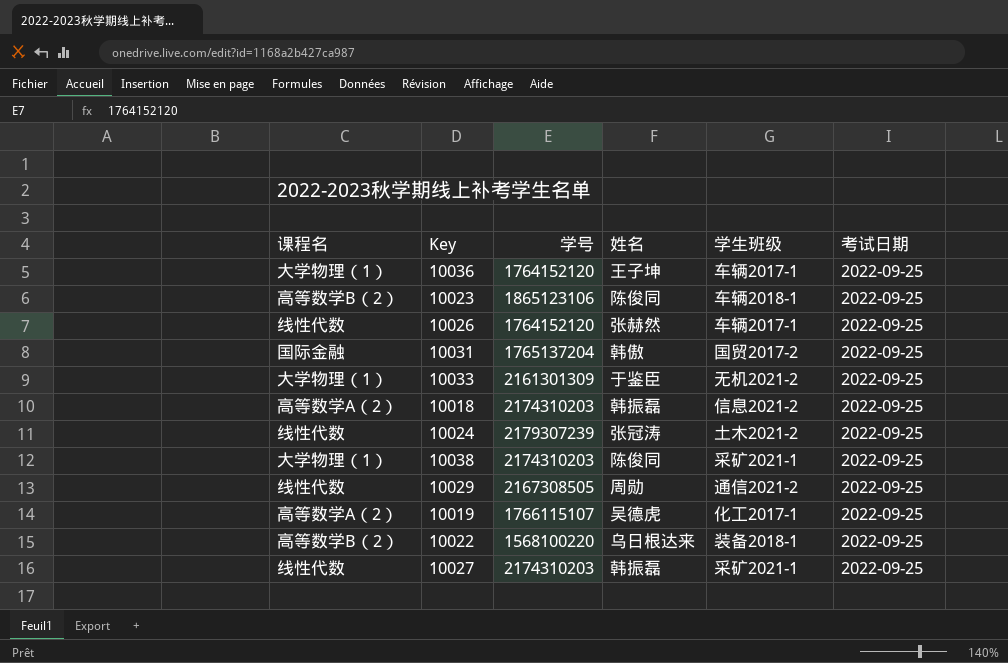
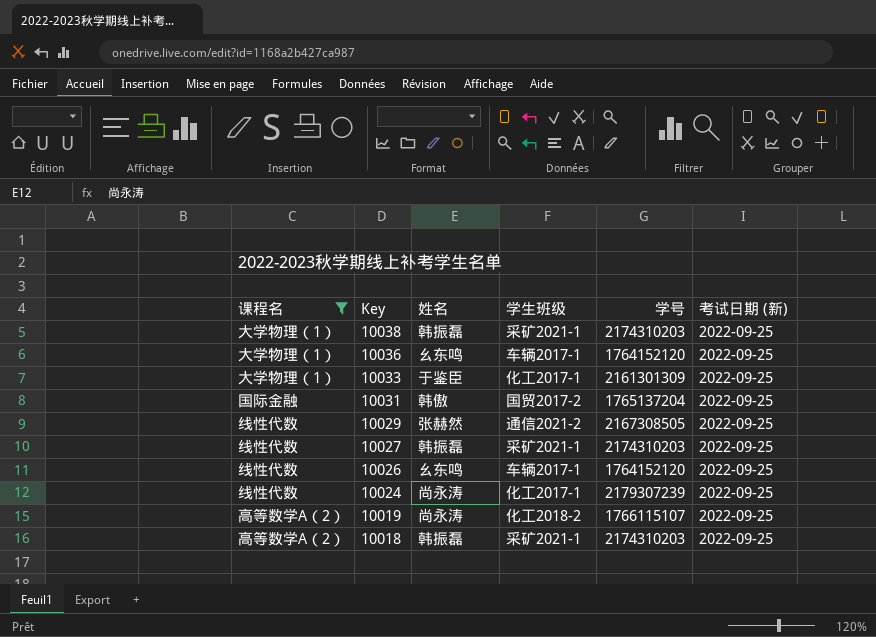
filter: none -> 课程名 != 高等数学B（2）
row order: none -> Key descending
column 学号 | position: 3 -> 5
column name: 考试日期 -> 考试日期 (新)
10038 | 姓名: 陈俊同 -> 韩振磊
10036 | 姓名: 王子坤 -> 幺东鸣
10033 | 学生班级: 无机2021-2 -> 化工2017-1
10029 | 姓名: 周勋 -> 张赫然
10026 | 姓名: 张赫然 -> 幺东鸣
10024 | 姓名: 张冠涛 -> 尚永涛
10024 | 学生班级: 土木2021-2 -> 化工2017-1
10019 | 姓名: 吴德虎 -> 尚永涛
10019 | 学生班级: 化工2017-1 -> 化工2018-2
10018 | 学生班级: 信息2021-2 -> 采矿2021-1

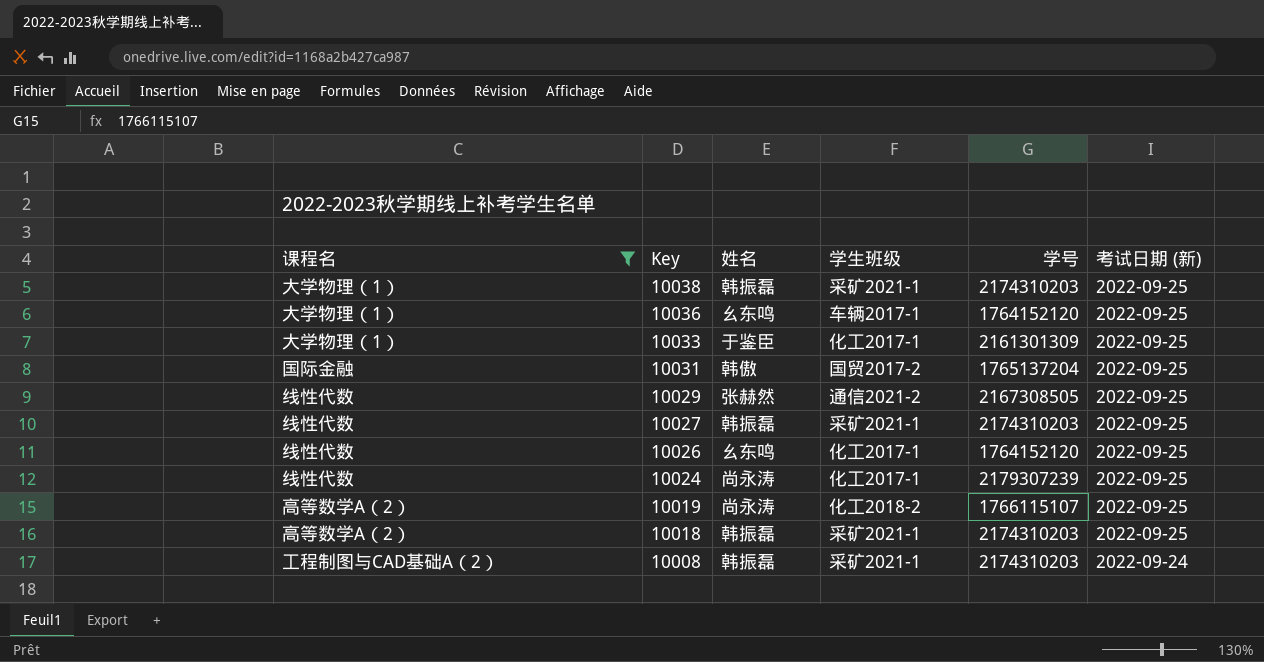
10026 | 学生班级: 车辆2017-1 -> 化工2017-1
row 10008: none -> 工程制图与CAD基础A（2） | 韩振磊 | 采矿2021-1 | 2174310203 | 2022-09-24

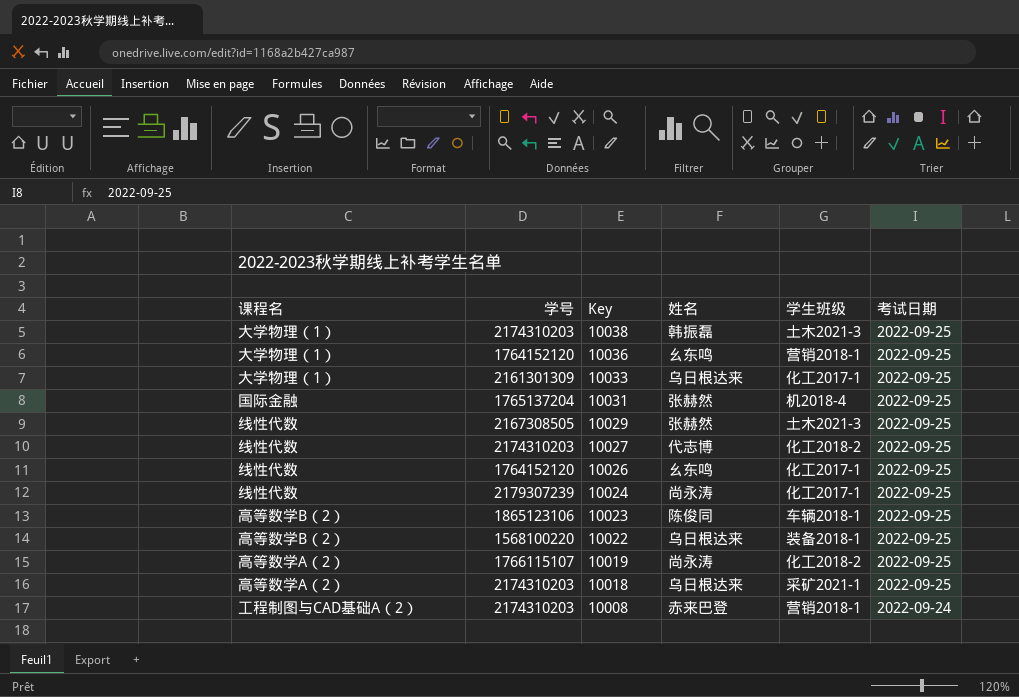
filter: 课程名 != 高等数学B（2） -> none
column 学号 | position: 5 -> 2
column name: 考试日期 (新) -> 考试日期
10038 | 学生班级: 采矿2021-1 -> 土木2021-3
10036 | 学生班级: 车辆2017-1 -> 营销2018-1
10033 | 姓名: 于鉴臣 -> 乌日根达来
10031 | 姓名: 韩傲 -> 张赫然
10031 | 学生班级: 国贸2017-2 -> 机2018-4
10029 | 学生班级: 通信2021-2 -> 土木2021-3
10027 | 姓名: 韩振磊 -> 代志博
10027 | 学生班级: 采矿2021-1 -> 化工2018-2
10018 | 姓名: 韩振磊 -> 乌日根达来
10008 | 姓名: 韩振磊 -> 赤来巴登
10008 | 学生班级: 采矿2021-1 -> 营销2018-1

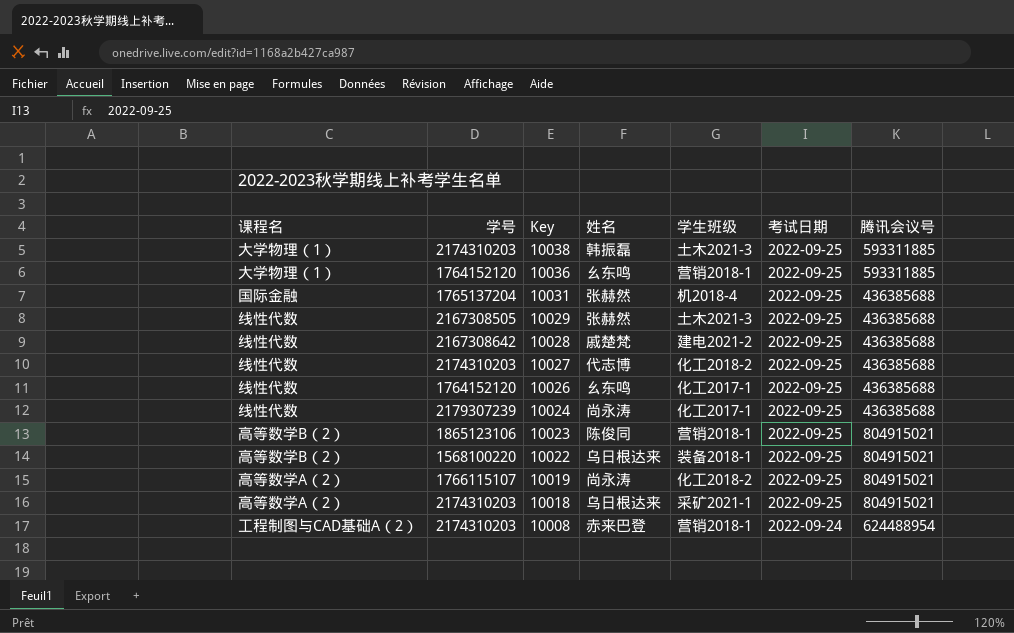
column 腾讯会议号 | position: none -> 7
row 10033: 大学物理（1） | 2161301309 | 乌日根达来 | 化工2017-1 | 2022-09-25 -> none
row 10028: none -> 线性代数 | 2167308642 | 戚楚梵 | 建电2021-2 | 2022-09-25 | 436385688
10023 | 学生班级: 车辆2018-1 -> 营销2018-1

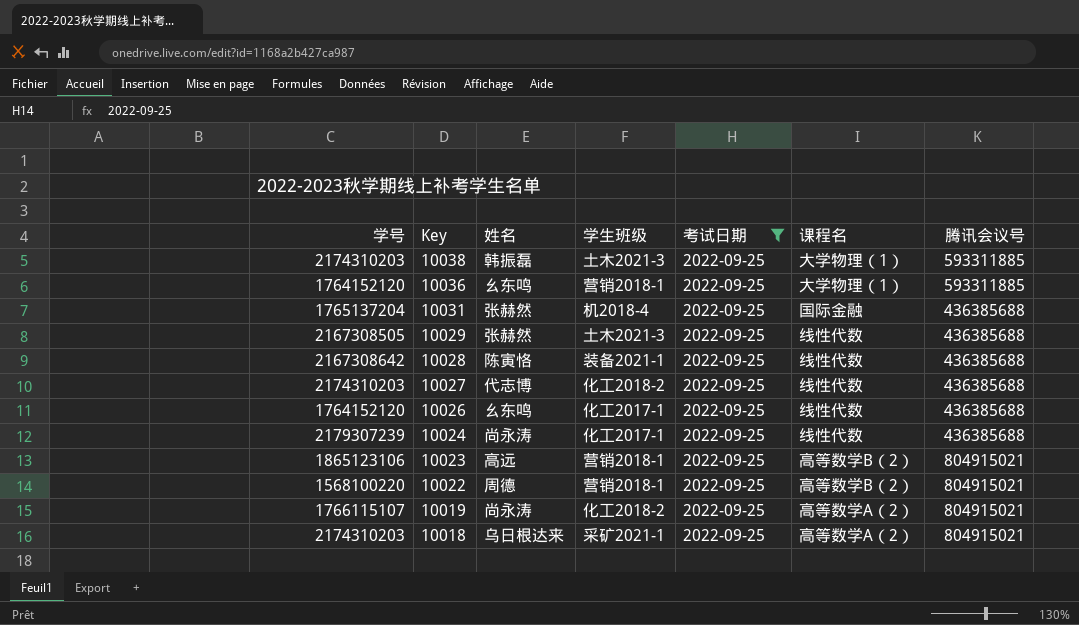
filter: none -> 考试日期 = 2022-09-25
column 课程名 | position: 1 -> 6
10028 | 姓名: 戚楚梵 -> 陈寅恪
10028 | 学生班级: 建电2021-2 -> 装备2021-1
10023 | 姓名: 陈俊同 -> 高远
10022 | 姓名: 乌日根达来 -> 周德
10022 | 学生班级: 装备2018-1 -> 营销2018-1

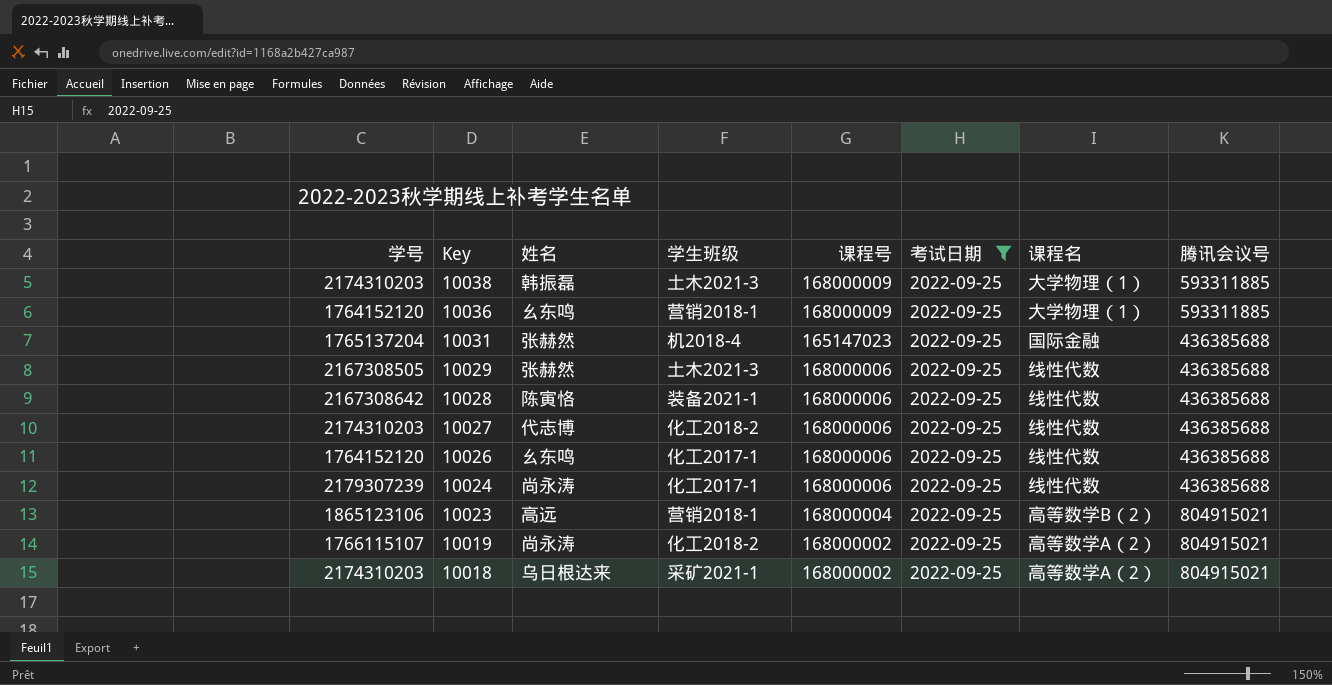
column 课程号 | position: none -> 5
row 10022: 1568100220 | 周德 | 营销2018-1 | 2022-09-25 | 高等数学B（2） | 804915021 -> none

